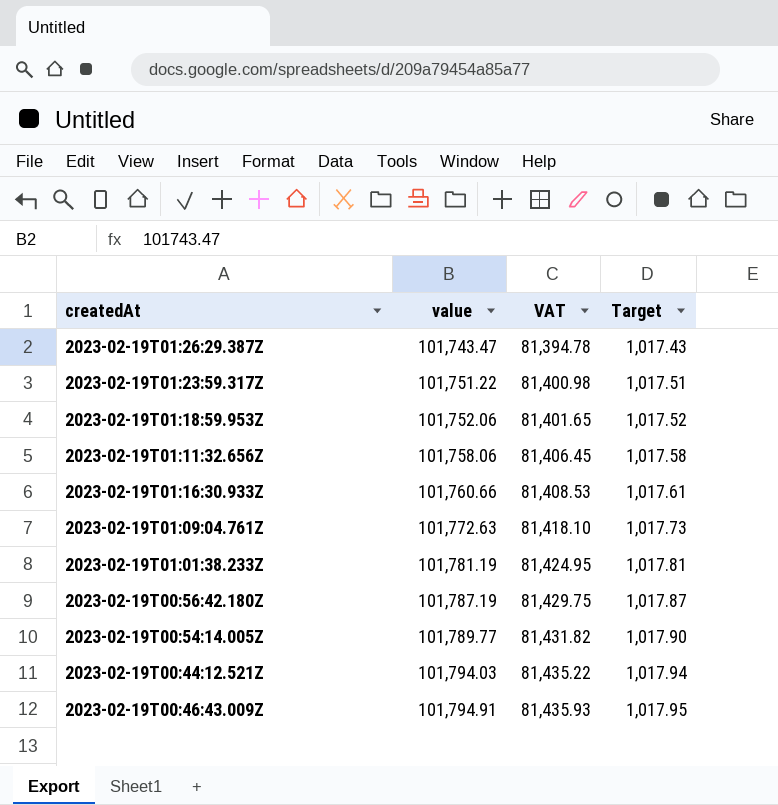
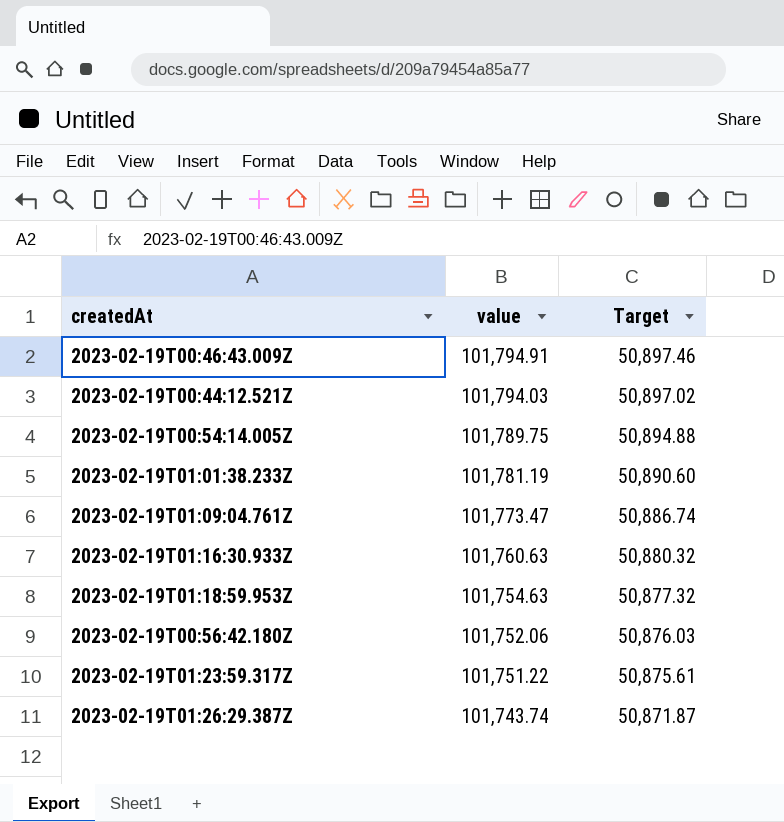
row order: value ascending -> value descending
column VAT | formula: [value] * 0.8 -> none
column Target | formula: [value] * 0.01 -> [value] * 0.5
row 2023-02-19T01:11:32.656Z: 101,758.06 | 81,406.45 | 1,017.58 -> none
2023-02-19T00:54:14.005Z | value: 101,789.77 -> 101,789.75
2023-02-19T01:09:04.761Z | value: 101,772.63 -> 101,773.47
2023-02-19T01:16:30.933Z | value: 101,760.66 -> 101,760.63
2023-02-19T01:18:59.953Z | value: 101,752.06 -> 101,754.63
2023-02-19T00:56:42.180Z | value: 101,787.19 -> 101,752.06
2023-02-19T01:26:29.387Z | value: 101,743.47 -> 101,743.74

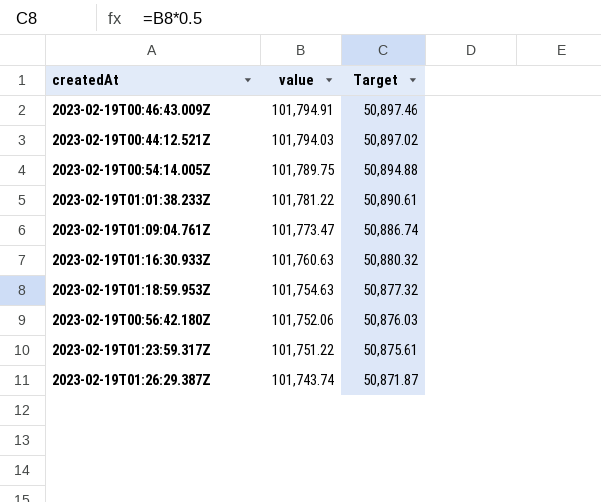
2023-02-19T01:01:38.233Z | value: 101,781.19 -> 101,781.22
2023-02-19T01:01:38.233Z | Target: 50,890.60 -> 50,890.61

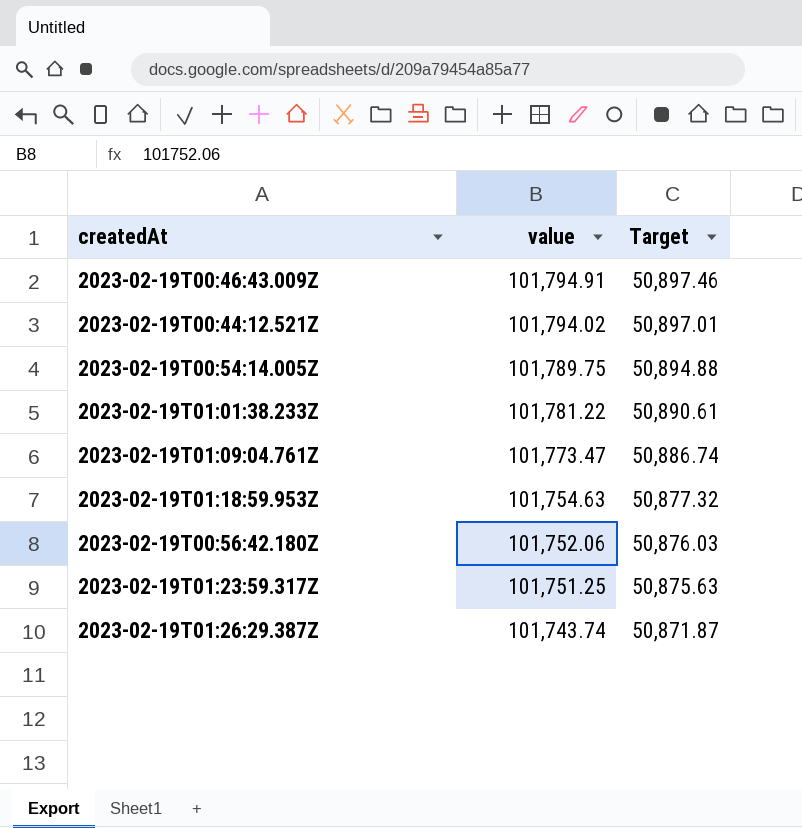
row 2023-02-19T01:16:30.933Z: 101,760.63 | 50,880.32 -> none
2023-02-19T00:44:12.521Z | value: 101,794.03 -> 101,794.02
2023-02-19T00:44:12.521Z | Target: 50,897.02 -> 50,897.01
2023-02-19T01:23:59.317Z | value: 101,751.22 -> 101,751.25
2023-02-19T01:23:59.317Z | Target: 50,875.61 -> 50,875.63

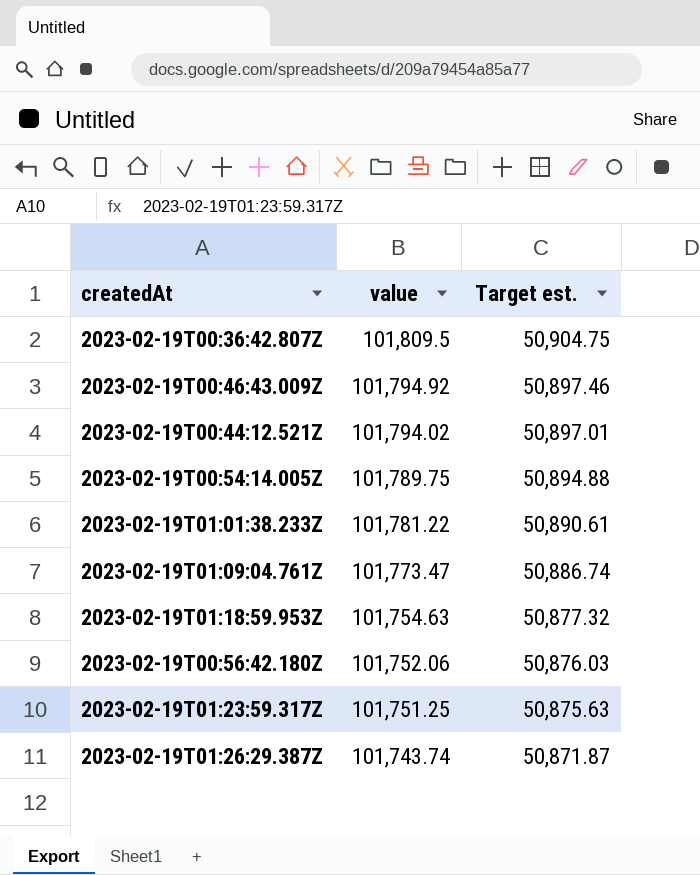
column name: Target -> Target est.
row 2023-02-19T00:36:42.807Z: none -> 101,809.5 | 50,904.75
2023-02-19T00:46:43.009Z | value: 101,794.91 -> 101,794.92

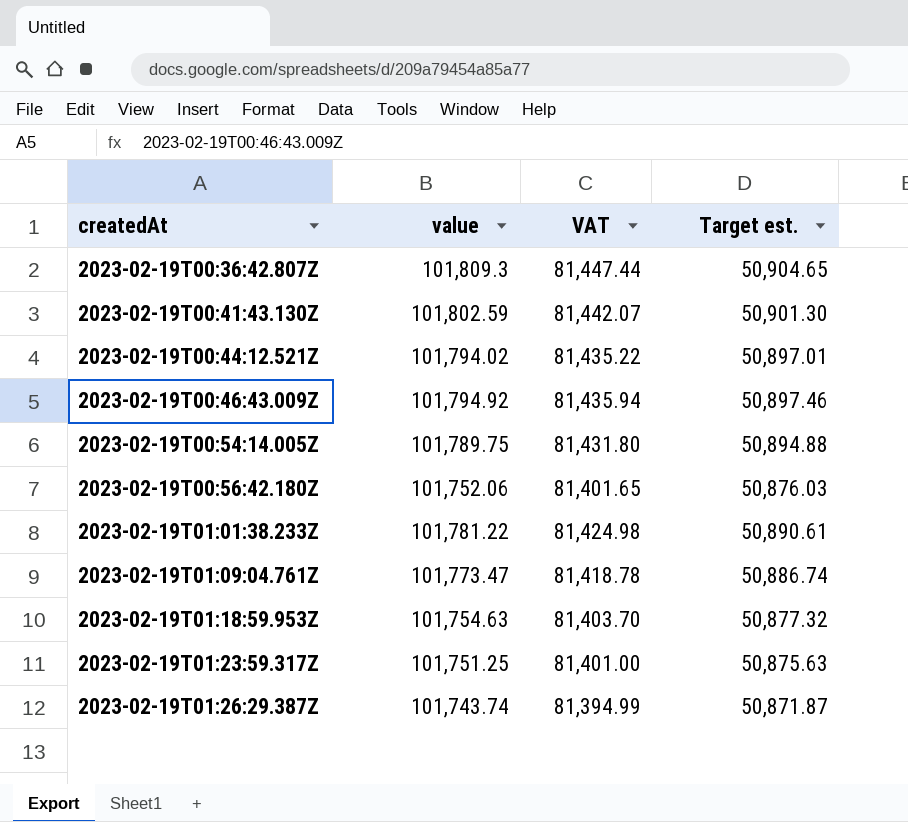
row order: value descending -> createdAt ascending
column VAT | formula: none -> [value] * 0.8
2023-02-19T00:36:42.807Z | value: 101,809.5 -> 101,809.3
2023-02-19T00:36:42.807Z | Target est.: 50,904.75 -> 50,904.65
row 2023-02-19T00:41:43.130Z: none -> 101,802.59 | 81,442.07 | 50,901.30

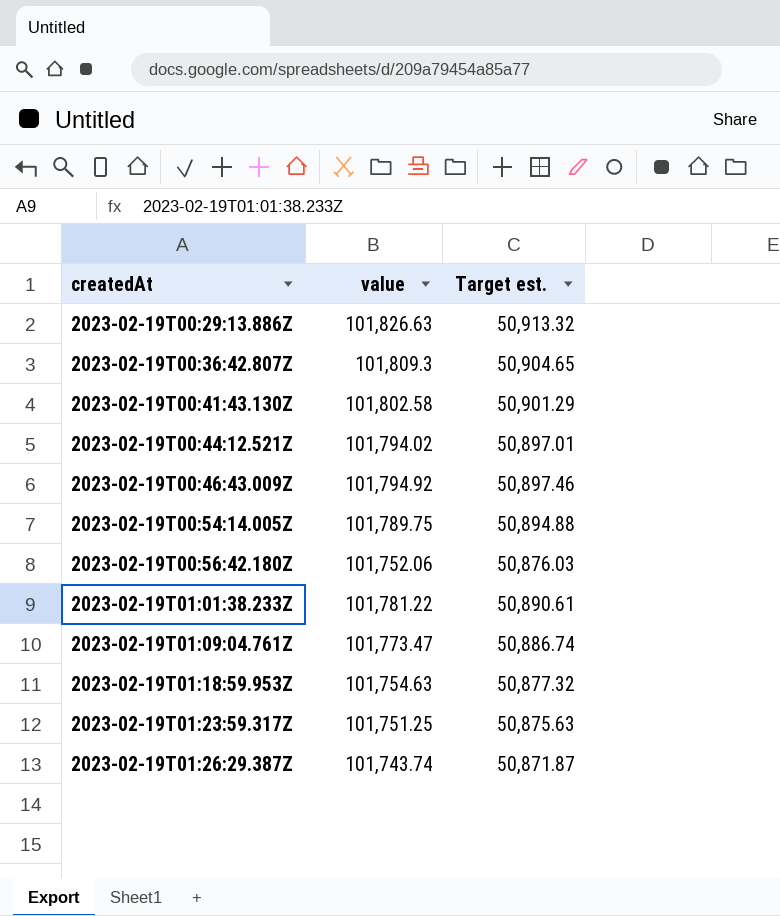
column VAT | formula: [value] * 0.8 -> none
row 2023-02-19T00:29:13.886Z: none -> 101,826.63 | 50,913.32
2023-02-19T00:41:43.130Z | value: 101,802.59 -> 101,802.58
2023-02-19T00:41:43.130Z | Target est.: 50,901.30 -> 50,901.29

